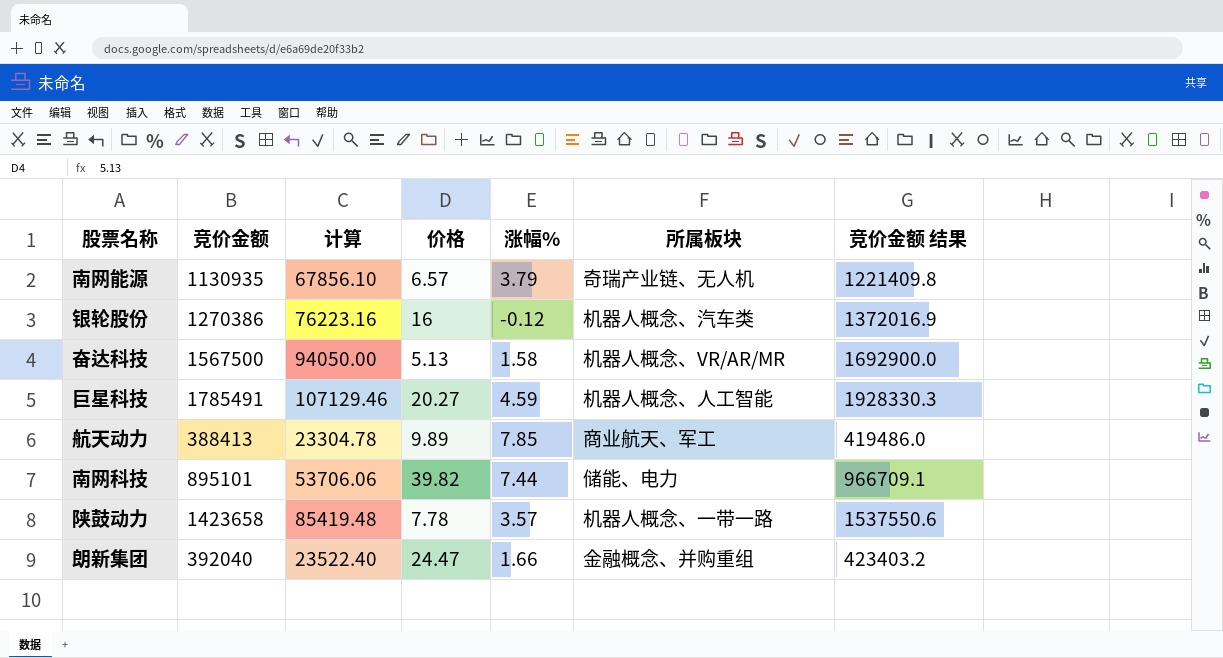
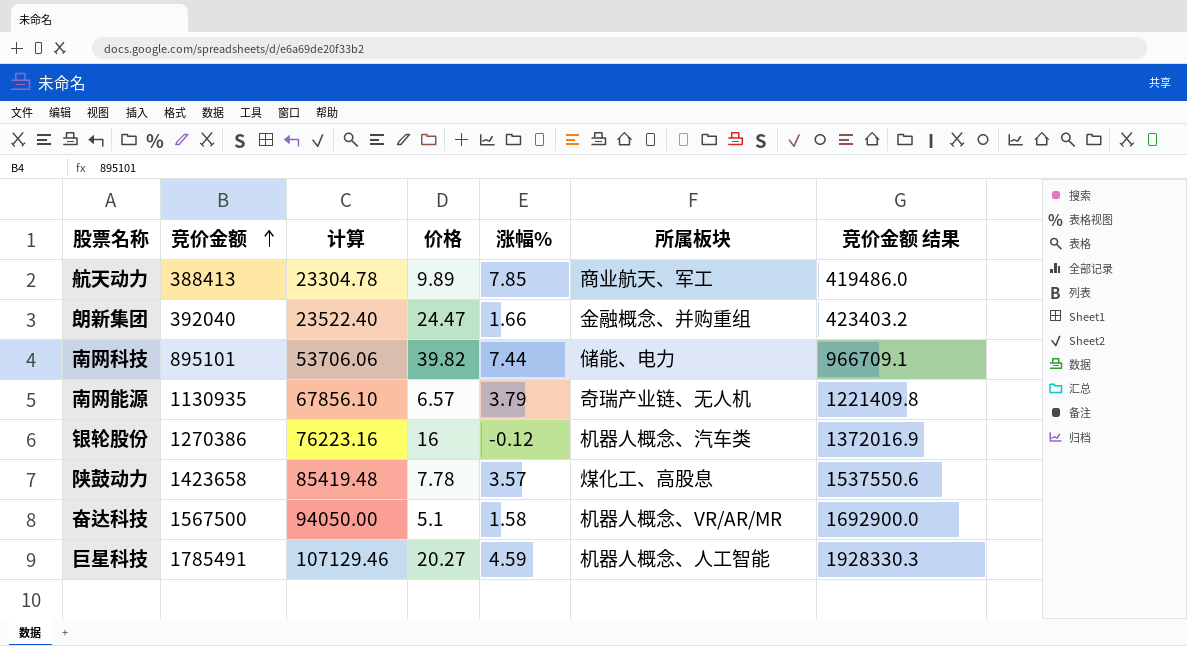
row order: none -> 竞价金额 ascending
陕鼓动力 | 所属板块: 机器人概念、一带一路 -> 煤化工、高股息
奋达科技 | 价格: 5.13 -> 5.1

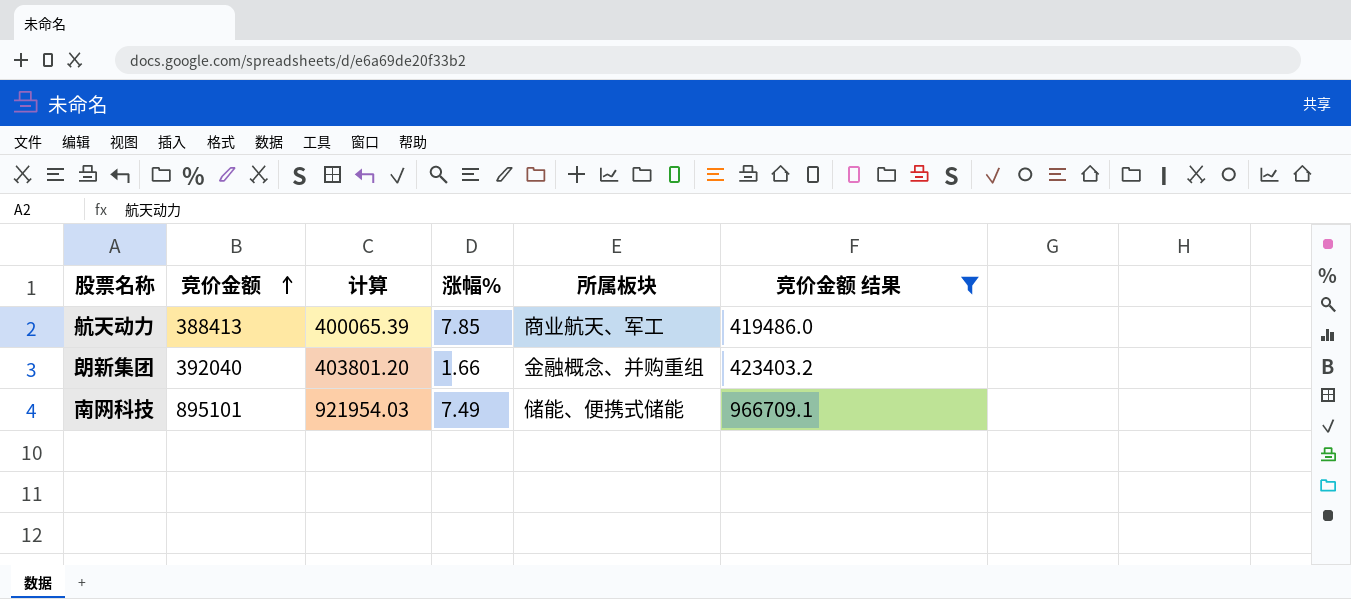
filter: none -> 竞价金额 结果 <= 966709.1
column 价格 | position: 4 -> none
column 计算 | formula: [竞价金额] * 0.06 -> [竞价金额] * 1.03
南网科技 | 涨幅%: 7.44 -> 7.49
南网科技 | 所属板块: 储能、电力 -> 储能、便携式储能

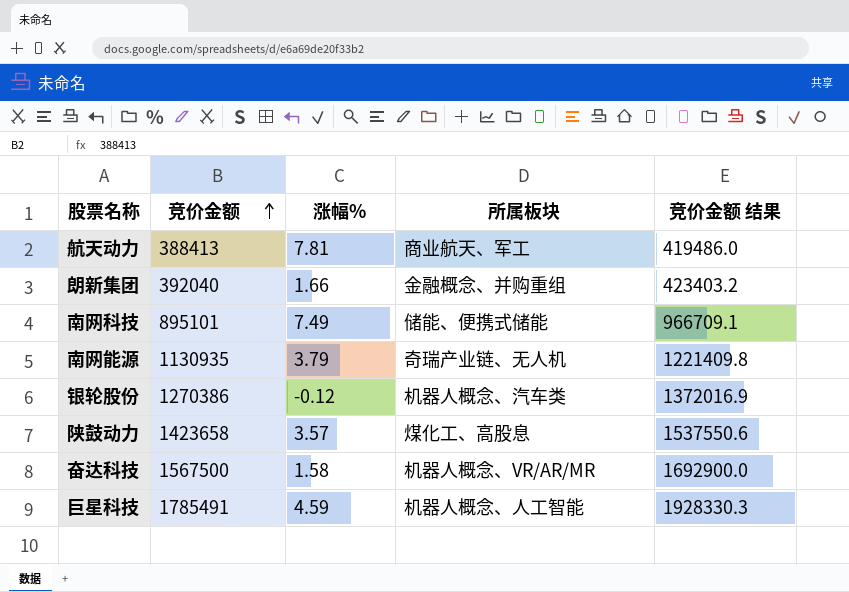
filter: 竞价金额 结果 <= 966709.1 -> none
column 计算 | formula: [竞价金额] * 1.03 -> none
航天动力 | 涨幅%: 7.85 -> 7.81

